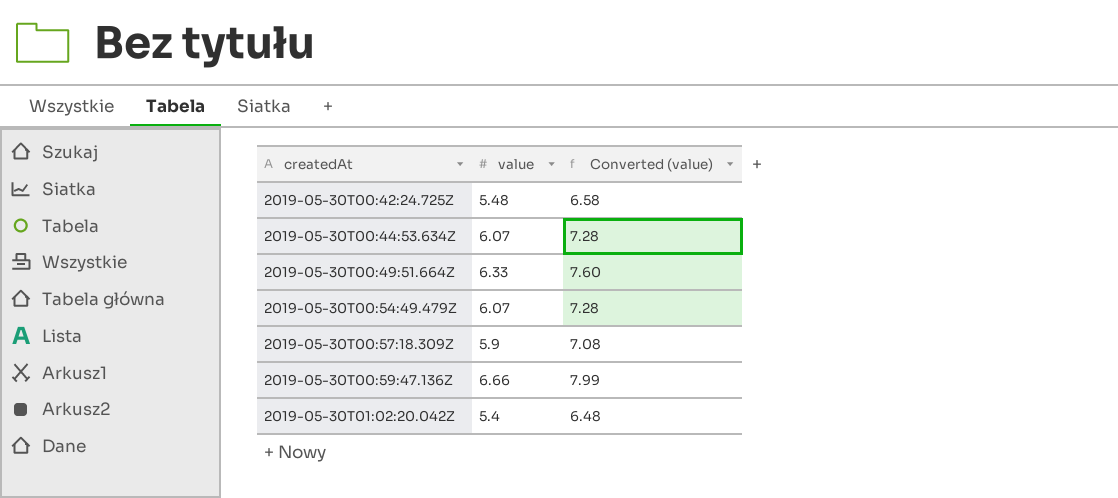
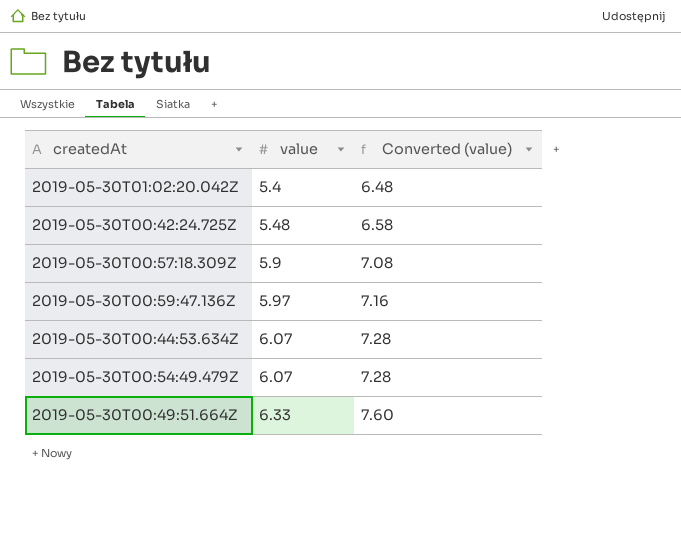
row order: createdAt ascending -> value ascending
2019-05-30T00:59:47.136Z | value: 6.66 -> 5.97
2019-05-30T00:59:47.136Z | Converted (value): 7.99 -> 7.16

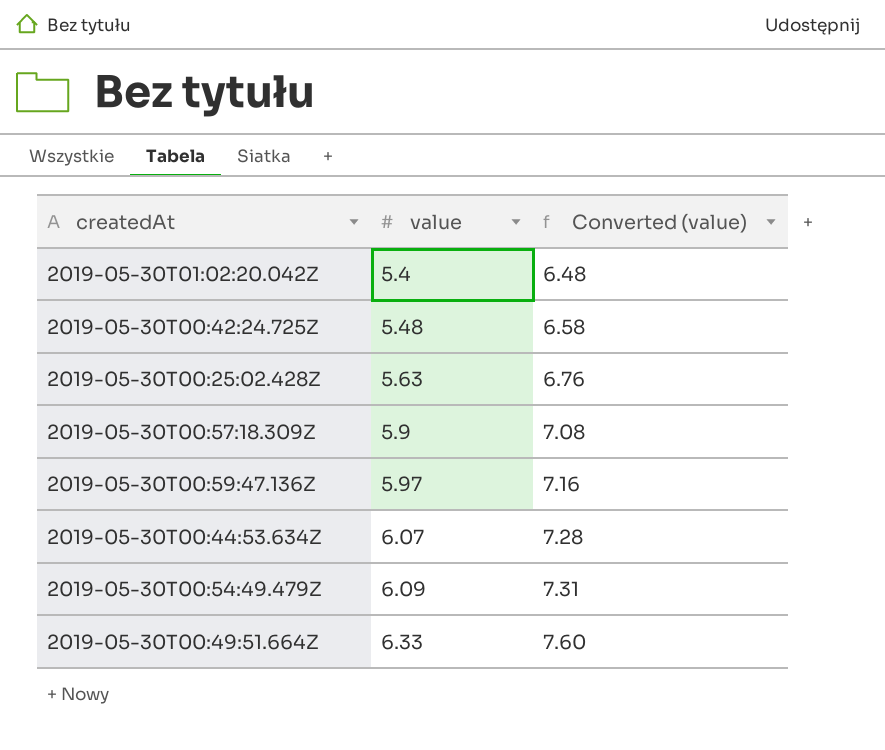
row 2019-05-30T00:25:02.428Z: none -> 5.63 | 6.76
2019-05-30T00:54:49.479Z | value: 6.07 -> 6.09
2019-05-30T00:54:49.479Z | Converted (value): 7.28 -> 7.31

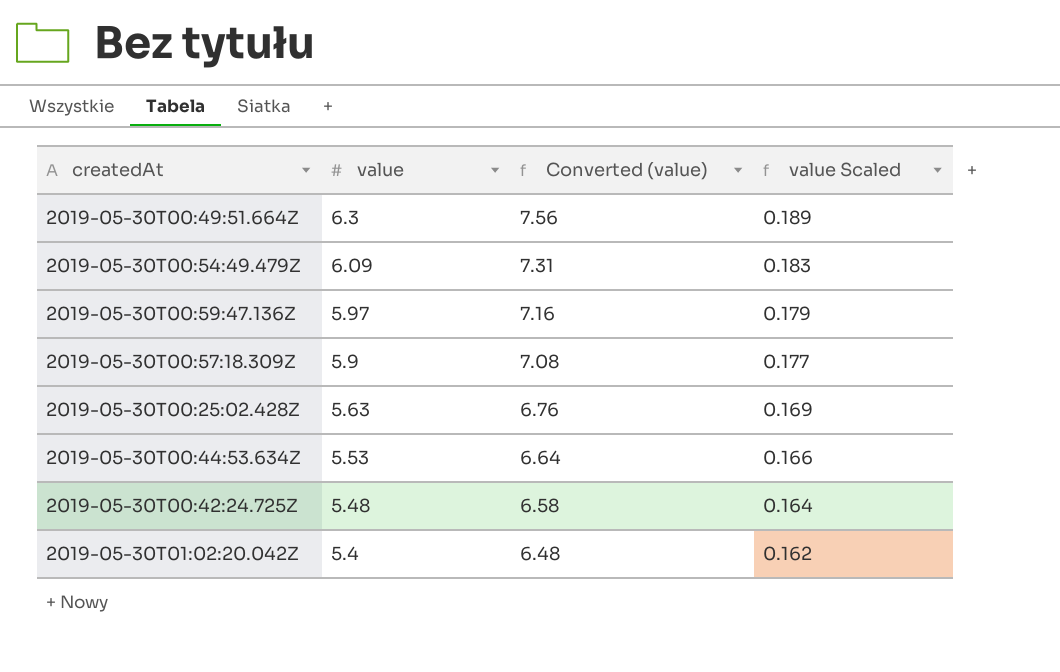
row order: value ascending -> value descending
column value Scaled | formula: none -> [value] * 0.03
2019-05-30T00:49:51.664Z | value: 6.33 -> 6.3
2019-05-30T00:49:51.664Z | Converted (value): 7.60 -> 7.56
2019-05-30T00:44:53.634Z | value: 6.07 -> 5.53
2019-05-30T00:44:53.634Z | Converted (value): 7.28 -> 6.64

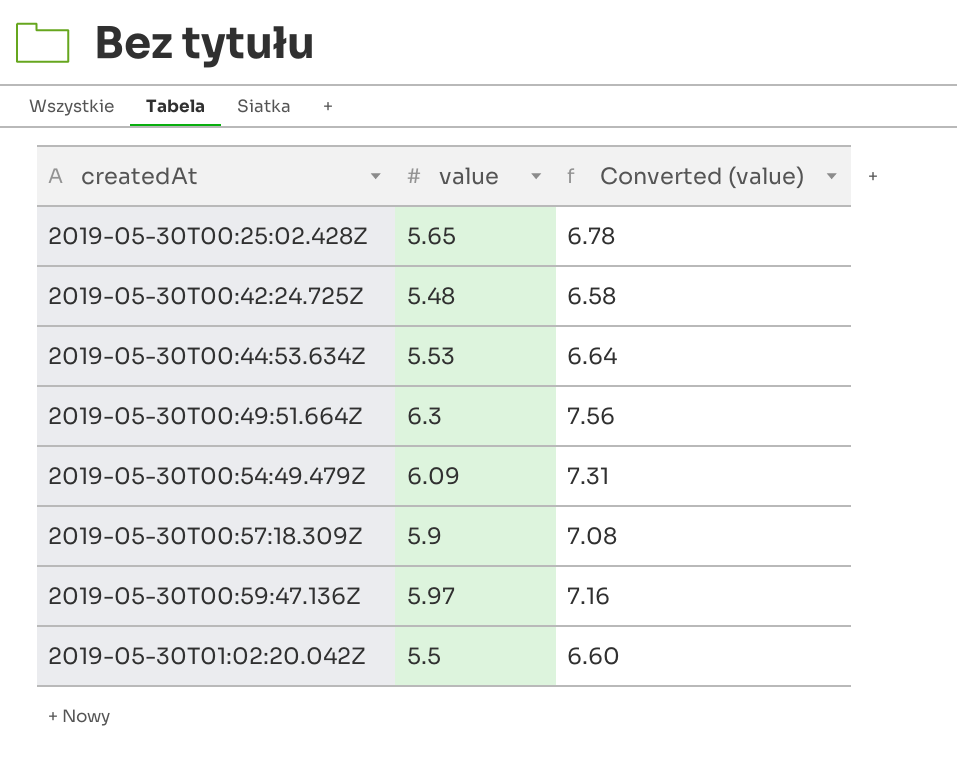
row order: value descending -> createdAt ascending
column value Scaled | formula: [value] * 0.03 -> none
2019-05-30T00:25:02.428Z | value: 5.63 -> 5.65
2019-05-30T00:25:02.428Z | Converted (value): 6.76 -> 6.78
2019-05-30T01:02:20.042Z | value: 5.4 -> 5.5
2019-05-30T01:02:20.042Z | Converted (value): 6.48 -> 6.60

